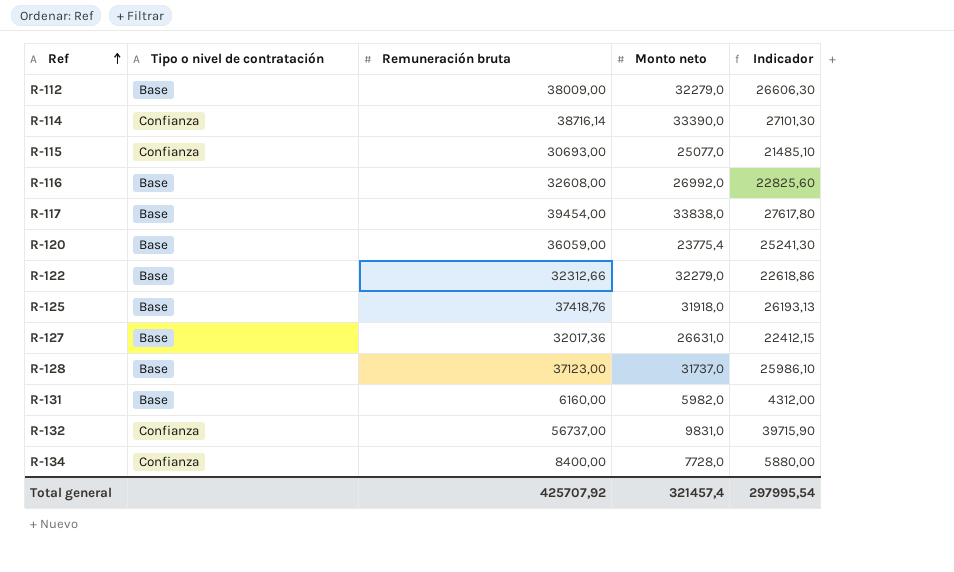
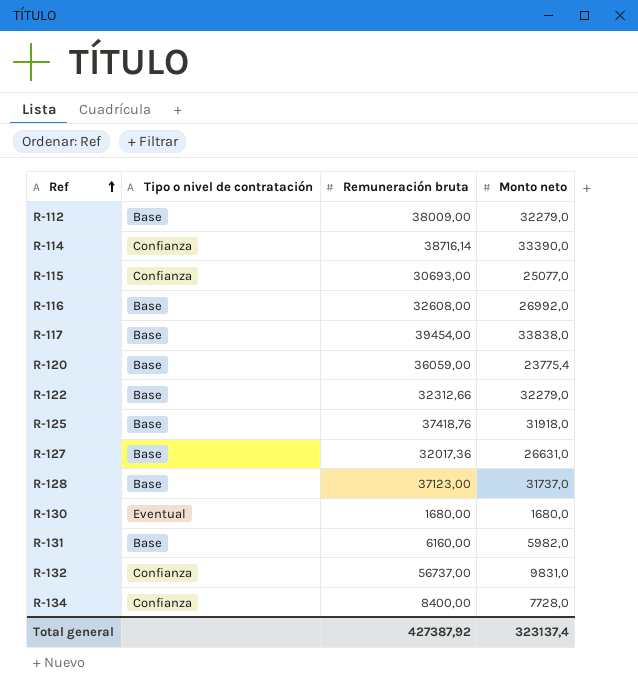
column Indicador | formula: [Remuneración bruta] * 0,7 -> none
row R-130: none -> Eventual | 1680,00 | 1680,0
Total general | Remuneración bruta: 425707,92 -> 427387,92
Total general | Monto neto: 321457,4 -> 323137,4

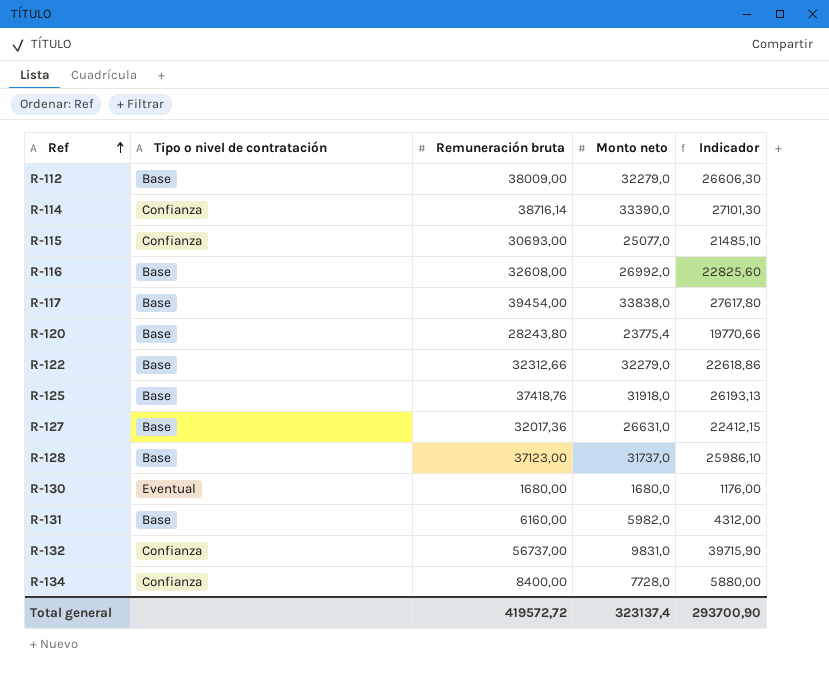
column Indicador | formula: none -> [Remuneración bruta] * 0,7
R-120 | Remuneración bruta: 36059,00 -> 28243,80
Total general | Remuneración bruta: 427387,92 -> 419572,72

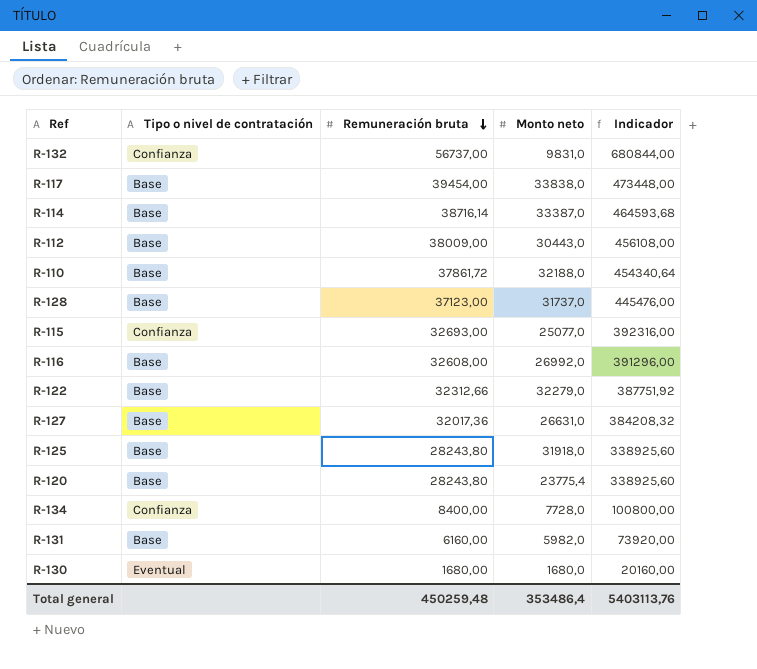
row order: Ref ascending -> Remuneración bruta descending
column Indicador | formula: [Remuneración bruta] * 0,7 -> [Remuneración bruta] * 12
R-114 | Tipo o nivel de contratación: Confianza -> Base
R-114 | Monto neto: 33390,0 -> 33387,0
R-112 | Monto neto: 32279,0 -> 30443,0
row R-110: none -> Base | 37861,72 | 32188,0 | 454340,64
R-115 | Remuneración bruta: 30693,00 -> 32693,00
R-125 | Remuneración bruta: 37418,76 -> 28243,80
Total general | Remuneración bruta: 419572,72 -> 450259,48
Total general | Monto neto: 323137,4 -> 353486,4
Total general | Indicador: 293700,90 -> 5403113,76

